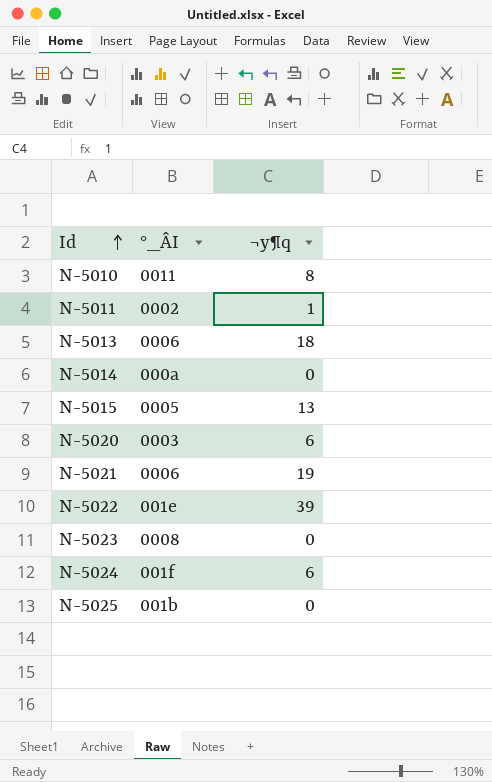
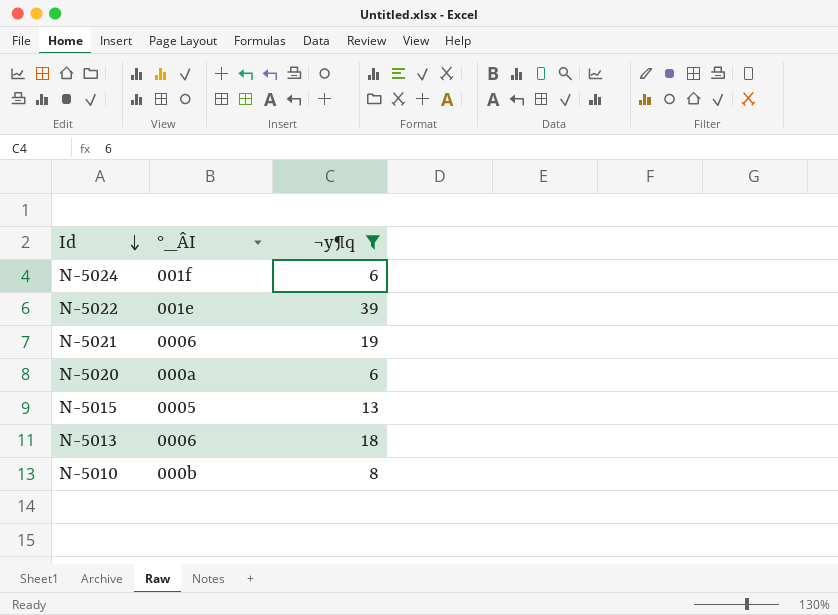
filter: none -> ¬y¶q >= 6
row order: Id ascending -> Id descending
N-5020 | °_ÂI: 0003 -> 000a
N-5010 | °_ÂI: 0011 -> 000b

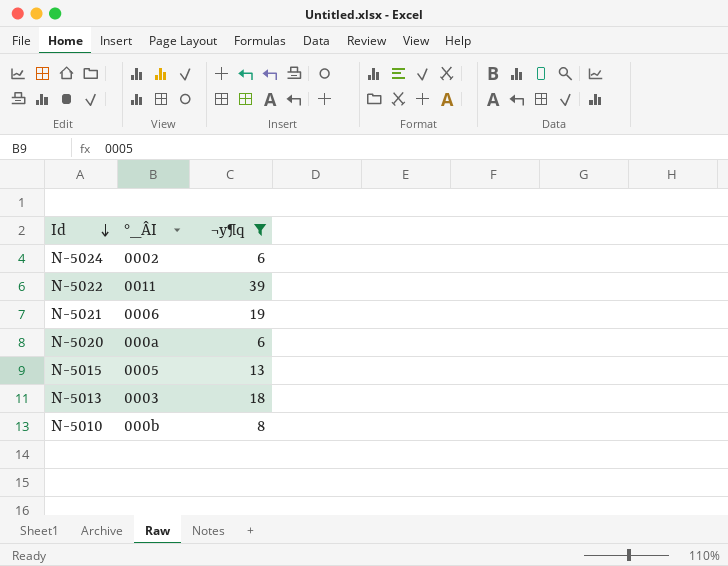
N-5024 | °_ÂI: 001f -> 0002
N-5022 | °_ÂI: 001e -> 0011
N-5013 | °_ÂI: 0006 -> 0003

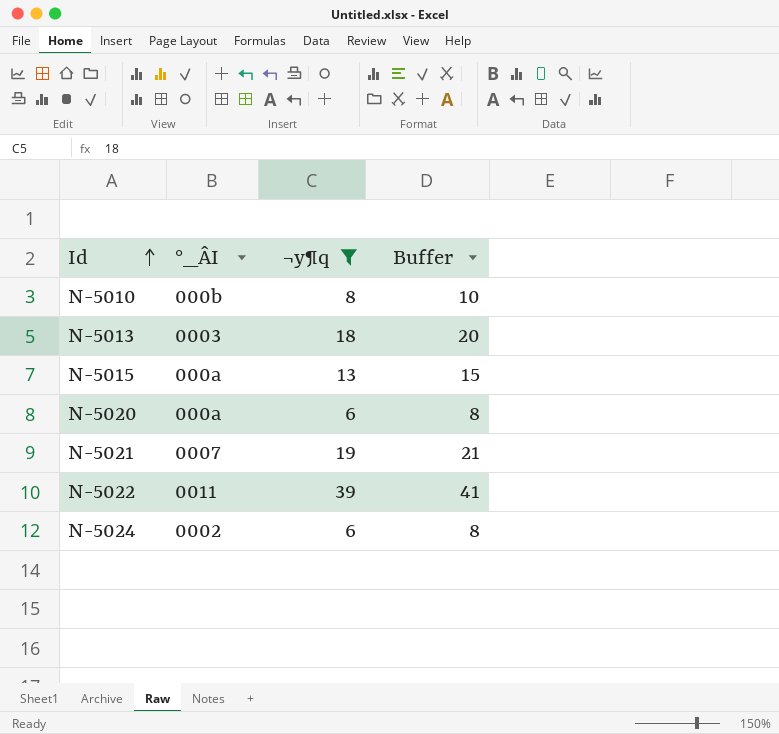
row order: Id descending -> Id ascending
column Buffer | formula: none -> [¬y¶q] + 2
N-5015 | °_ÂI: 0005 -> 000a
N-5021 | °_ÂI: 0006 -> 0007

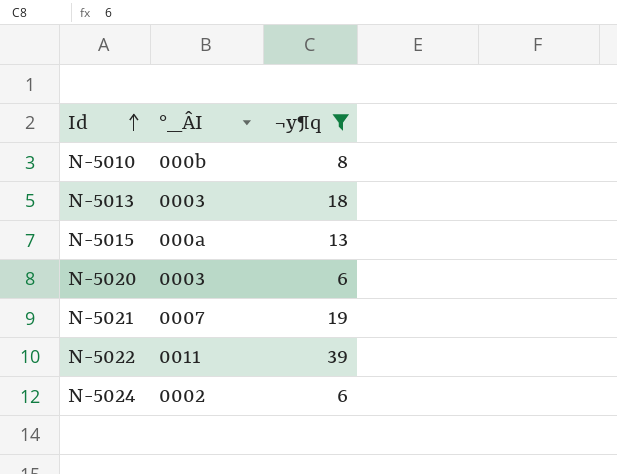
column Buffer | formula: [¬y¶q] + 2 -> none
N-5020 | °_ÂI: 000a -> 0003

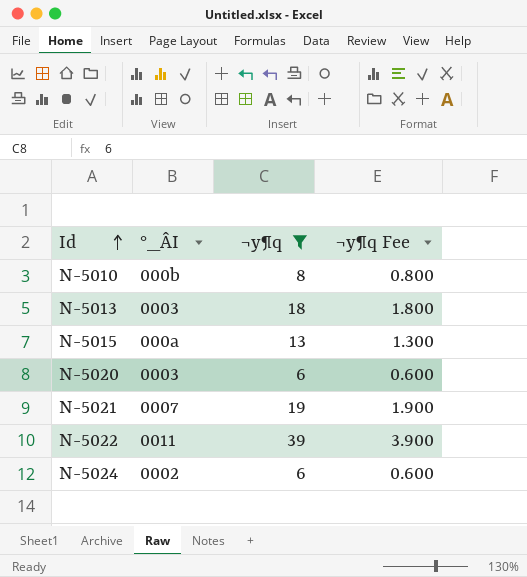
column ¬y¶q Fee | formula: none -> [¬y¶q] * 0.1

